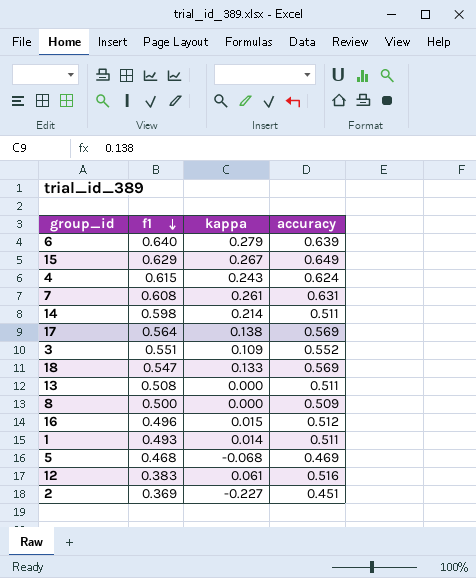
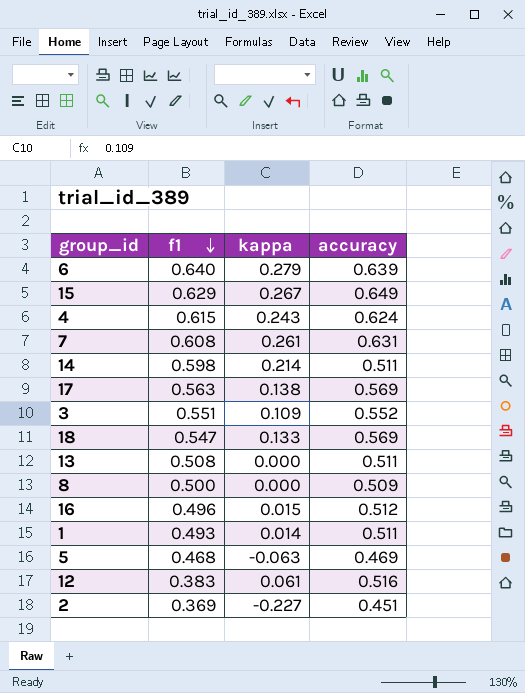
17 | f1: 0.564 -> 0.563
5 | kappa: -0.068 -> -0.063

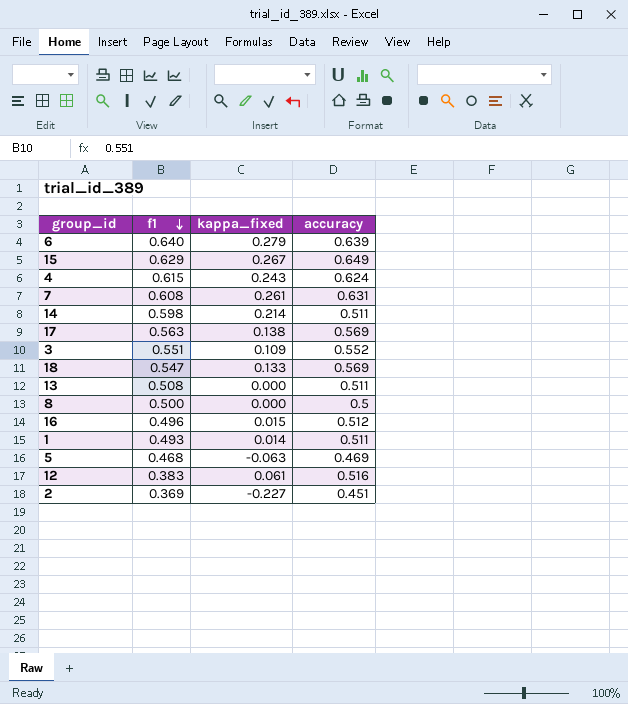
column name: kappa -> kappa_fixed
8 | accuracy: 0.509 -> 0.5

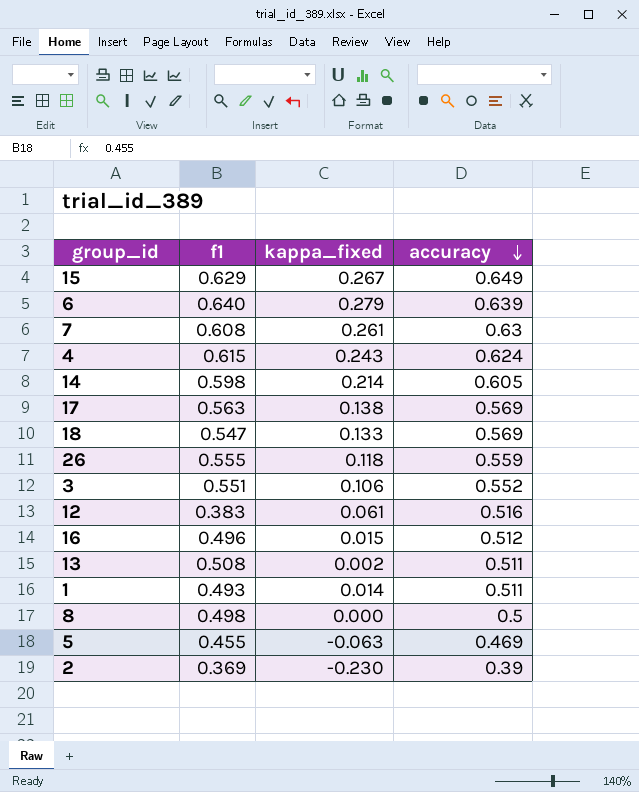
row order: f1 descending -> accuracy descending
7 | accuracy: 0.631 -> 0.63
14 | accuracy: 0.511 -> 0.605
row 26: none -> 0.555 | 0.118 | 0.559
3 | kappa_fixed: 0.109 -> 0.106
13 | kappa_fixed: 0.000 -> 0.002
8 | f1: 0.500 -> 0.498
5 | f1: 0.468 -> 0.455
2 | kappa_fixed: -0.227 -> -0.230
2 | accuracy: 0.451 -> 0.39

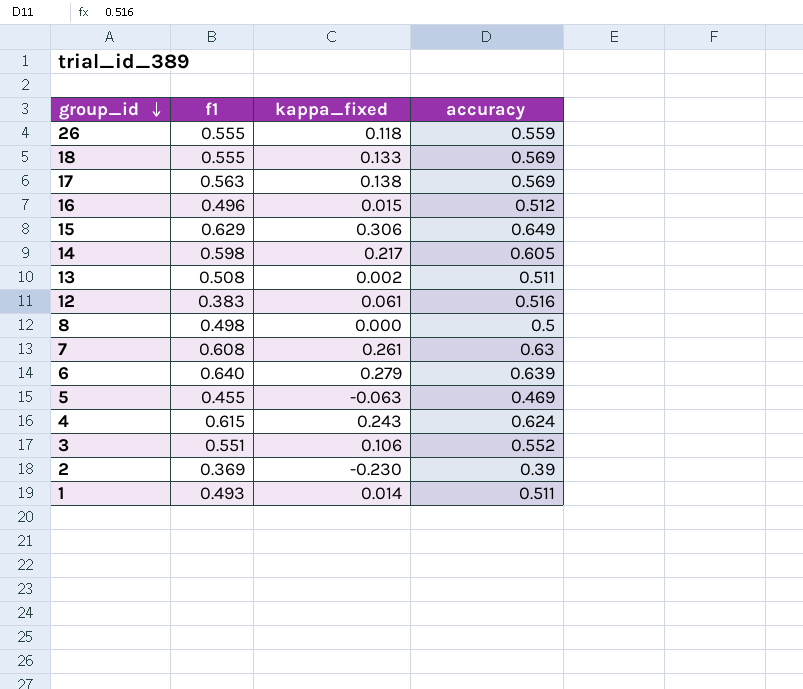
row order: accuracy descending -> group_id descending
18 | f1: 0.547 -> 0.555
15 | kappa_fixed: 0.267 -> 0.306
14 | kappa_fixed: 0.214 -> 0.217

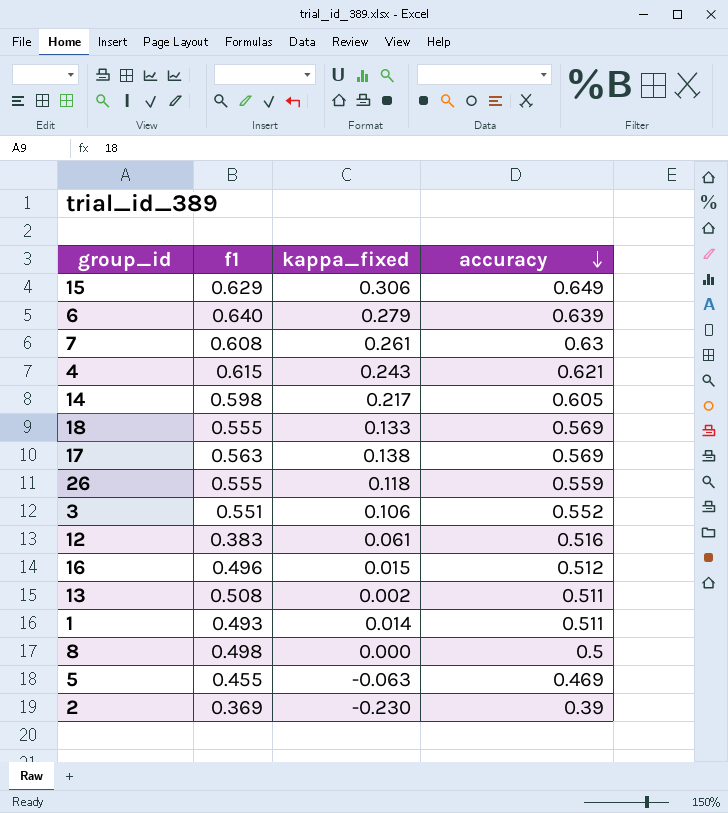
row order: group_id descending -> accuracy descending
4 | accuracy: 0.624 -> 0.621

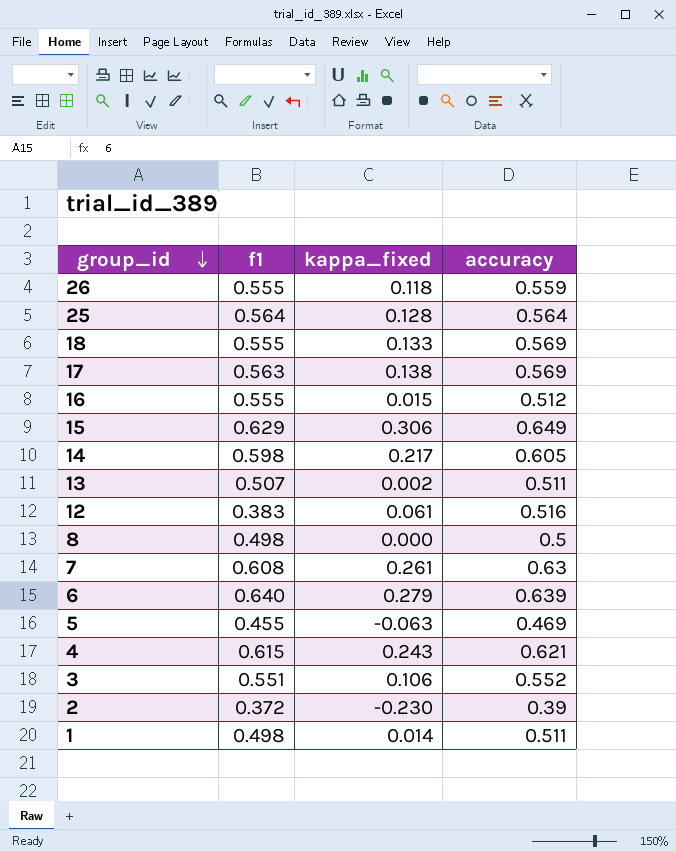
row order: accuracy descending -> group_id descending
row 25: none -> 0.564 | 0.128 | 0.564
16 | f1: 0.496 -> 0.555
13 | f1: 0.508 -> 0.507
2 | f1: 0.369 -> 0.372
1 | f1: 0.493 -> 0.498

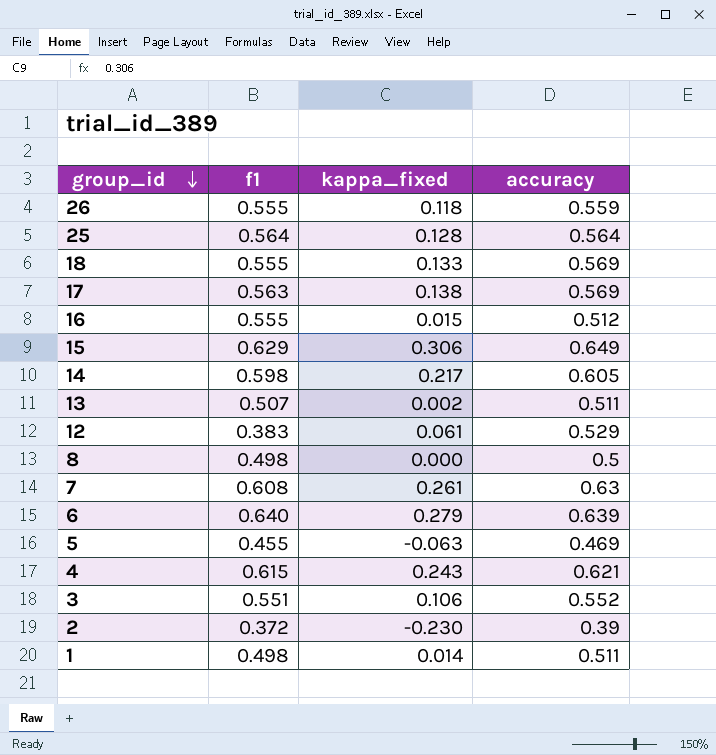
12 | accuracy: 0.516 -> 0.529

